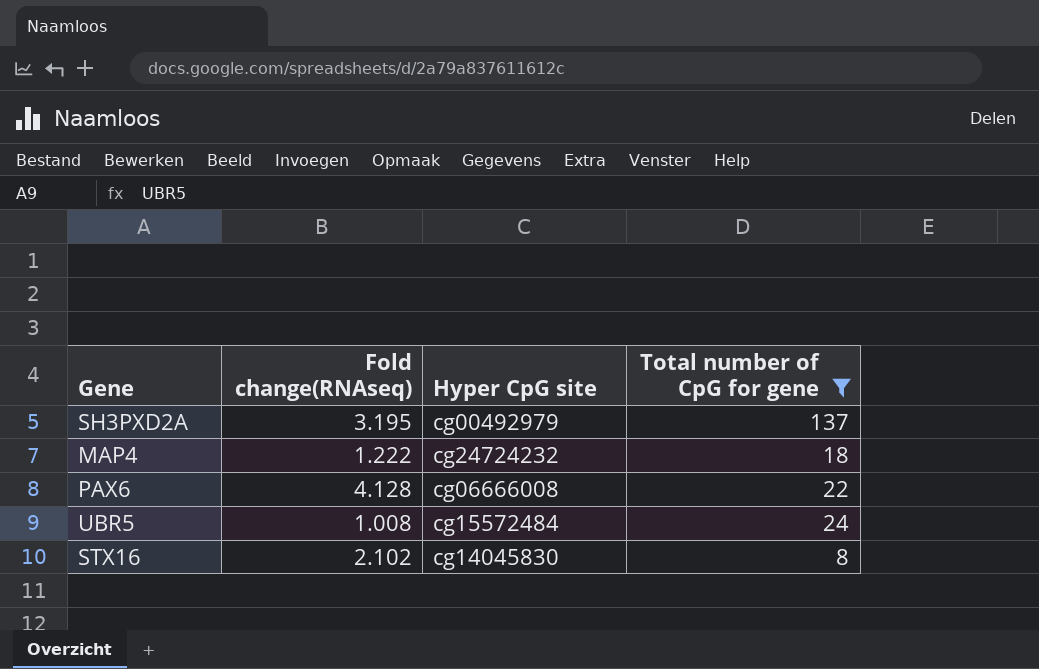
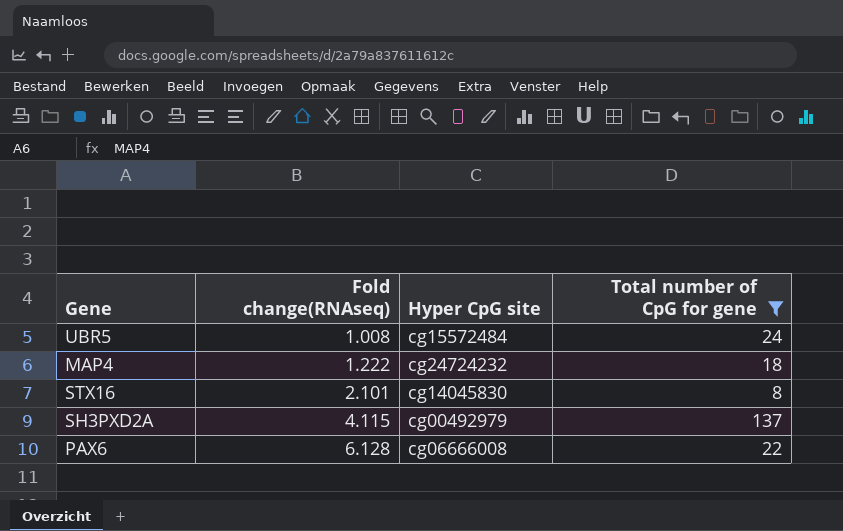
row order: none -> Fold change(RNAseq) ascending
STX16 | Fold change(RNAseq): 2.102 -> 2.101
SH3PXD2A | Fold change(RNAseq): 3.195 -> 4.115
PAX6 | Fold change(RNAseq): 4.128 -> 6.128

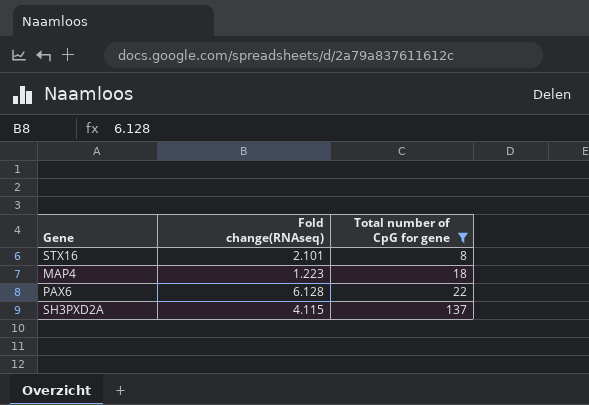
row order: Fold change(RNAseq) ascending -> Total number of CpG for gene ascending
column Hyper CpG site | position: 3 -> none
row UBR5: 1.008 | cg15572484 | 24 -> none
MAP4 | Fold change(RNAseq): 1.222 -> 1.223

